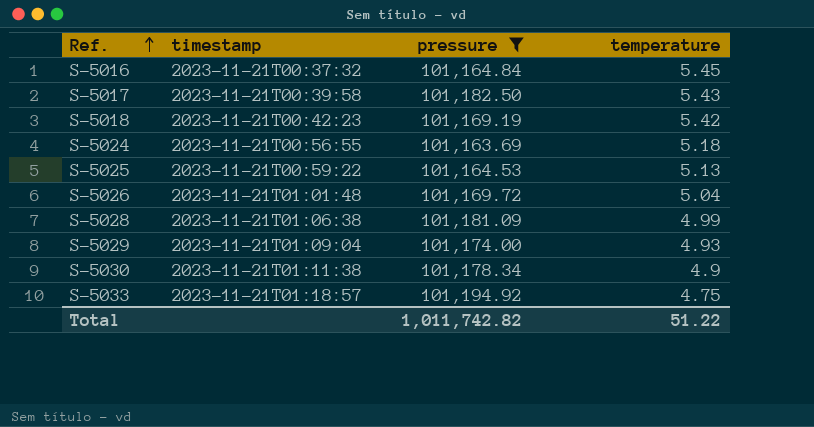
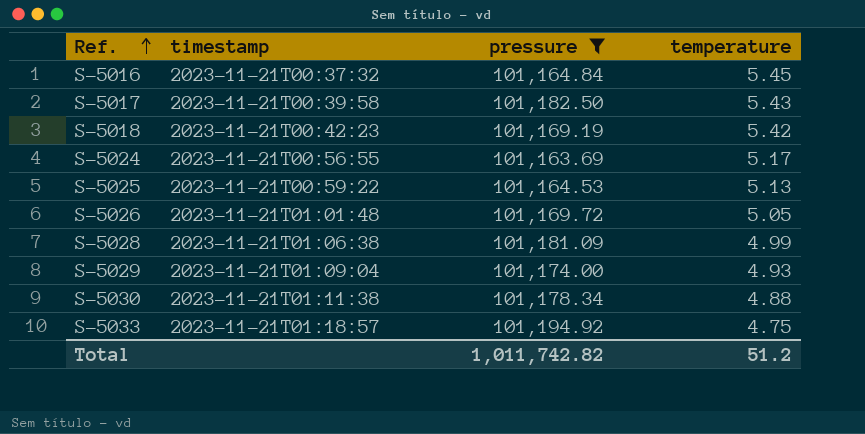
S-5024 | temperature: 5.18 -> 5.17
S-5026 | temperature: 5.04 -> 5.05
S-5030 | temperature: 4.9 -> 4.88
Total | temperature: 51.22 -> 51.2

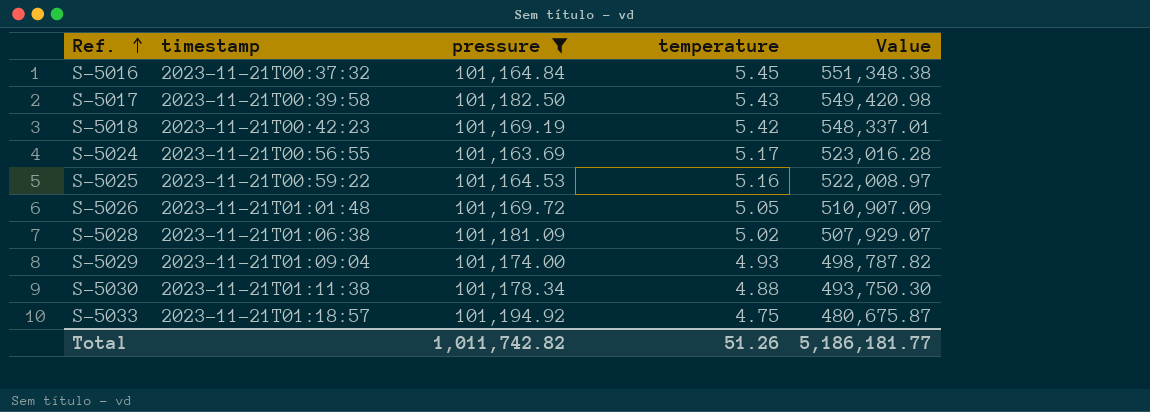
column Value | formula: none -> [pressure] * [temperature]
S-5025 | temperature: 5.13 -> 5.16
S-5028 | temperature: 4.99 -> 5.02
Total | temperature: 51.2 -> 51.26

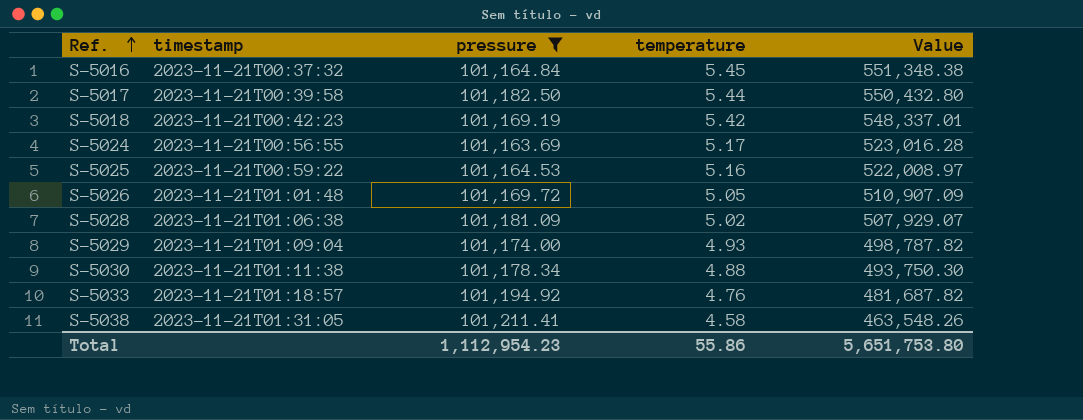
S-5017 | temperature: 5.43 -> 5.44
S-5017 | Value: 549,420.98 -> 550,432.80
S-5033 | temperature: 4.75 -> 4.76
S-5033 | Value: 480,675.87 -> 481,687.82
row S-5038: none -> 2023-11-21T01:31:05 | 101,211.41 | 4.58 | 463,548.26
Total | pressure: 1,011,742.82 -> 1,112,954.23
Total | temperature: 51.26 -> 55.86
Total | Value: 5,186,181.77 -> 5,651,753.80

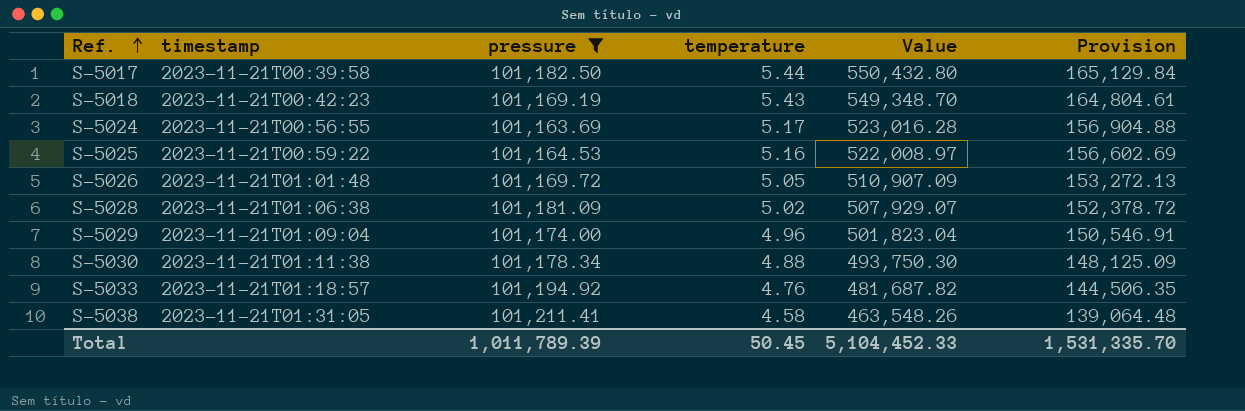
column Provision | formula: none -> [Value] * 0.3
row S-5016: 2023-11-21T00:37:32 | 101,164.84 | 5.45 | 551,348.38 -> none
S-5018 | temperature: 5.42 -> 5.43
S-5018 | Value: 548,337.01 -> 549,348.70
S-5029 | temperature: 4.93 -> 4.96
S-5029 | Value: 498,787.82 -> 501,823.04
Total | pressure: 1,112,954.23 -> 1,011,789.39
Total | temperature: 55.86 -> 50.45
Total | Value: 5,651,753.80 -> 5,104,452.33

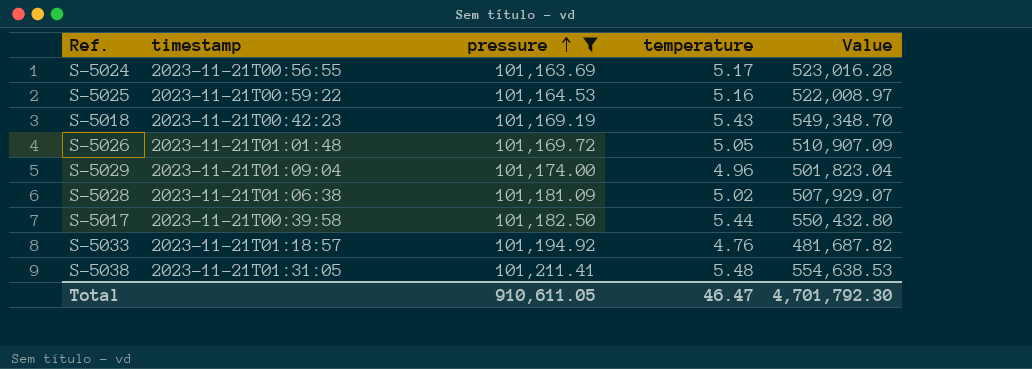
row order: Ref. ascending -> pressure ascending
column Provision | formula: [Value] * 0.3 -> none
row S-5030: 2023-11-21T01:11:38 | 101,178.34 | 4.88 | 493,750.30 | 148,125.09 -> none
S-5038 | temperature: 4.58 -> 5.48
S-5038 | Value: 463,548.26 -> 554,638.53
Total | pressure: 1,011,789.39 -> 910,611.05
Total | temperature: 50.45 -> 46.47
Total | Value: 5,104,452.33 -> 4,701,792.30

